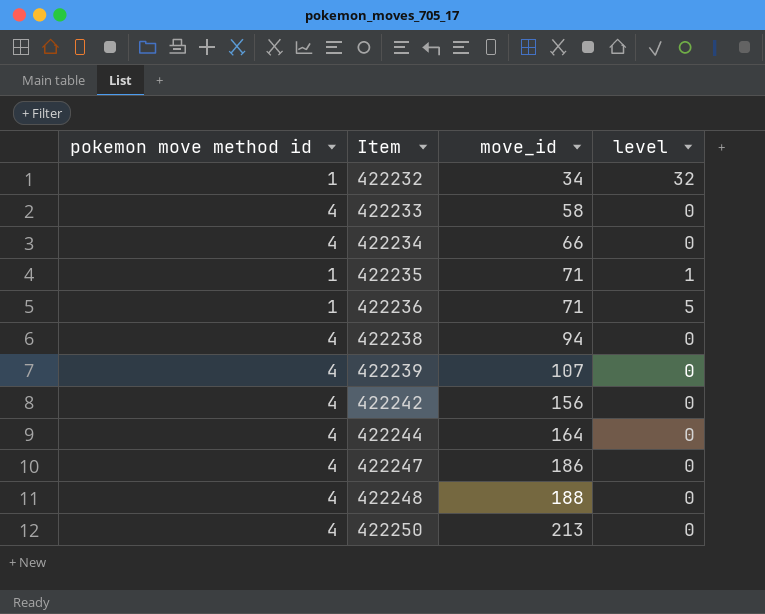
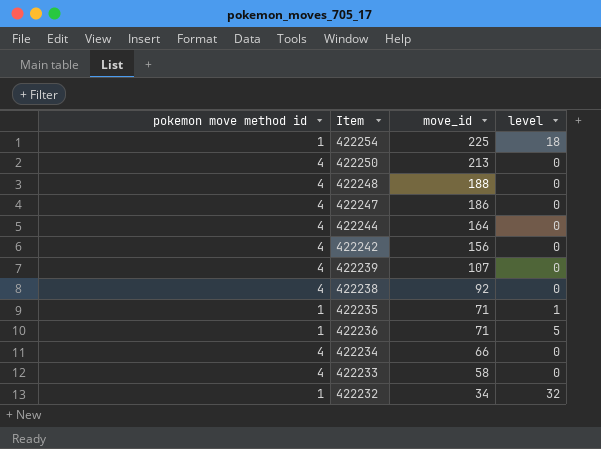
row order: Item ascending -> move_id descending
row 422254: none -> 1 | 225 | 18
422238 | move_id: 94 -> 92

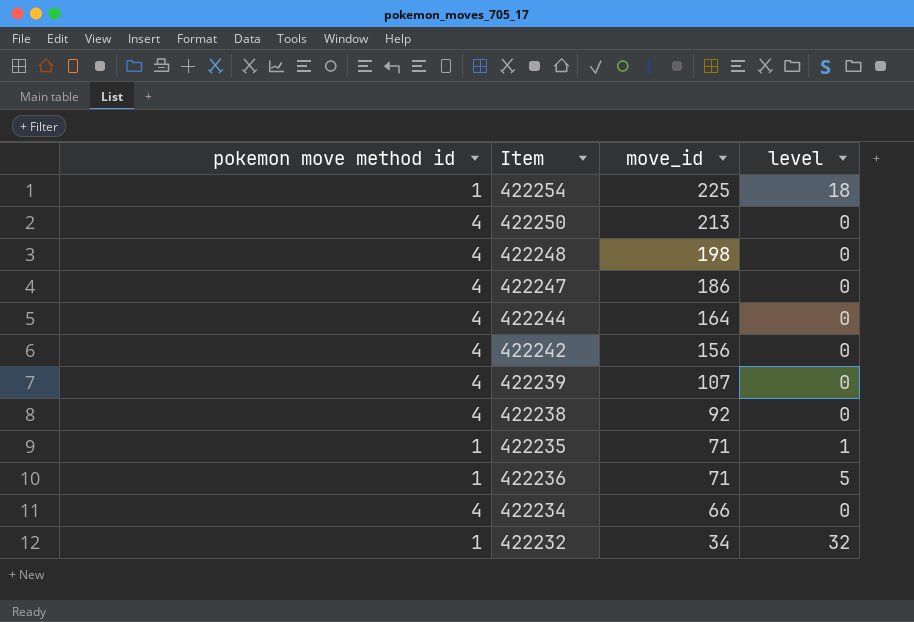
row 422233: 4 | 58 | 0 -> none
422248 | move_id: 188 -> 198

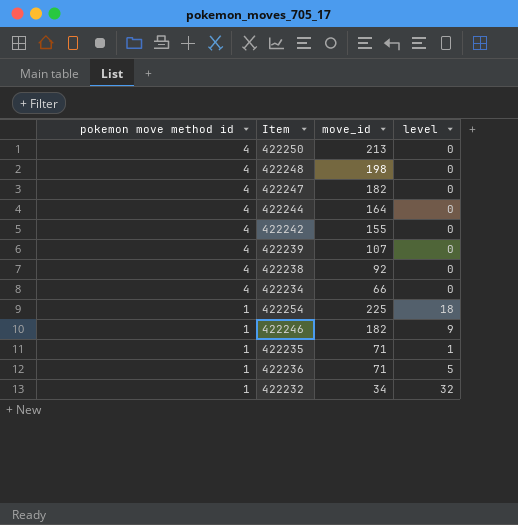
row order: move_id descending -> pokemon move method id descending
422247 | move_id: 186 -> 182
422242 | move_id: 156 -> 155
row 422246: none -> 1 | 182 | 9

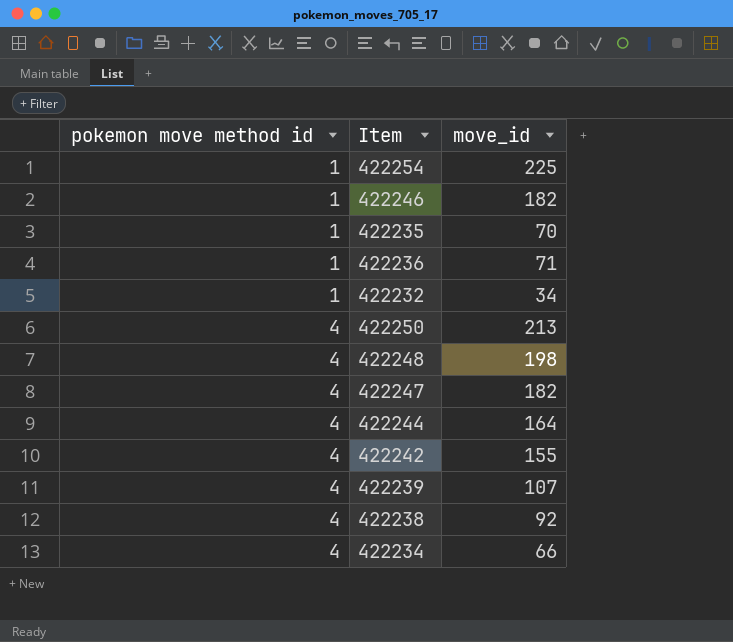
row order: pokemon move method id descending -> pokemon move method id ascending
column level | position: 4 -> none
422235 | move_id: 71 -> 70

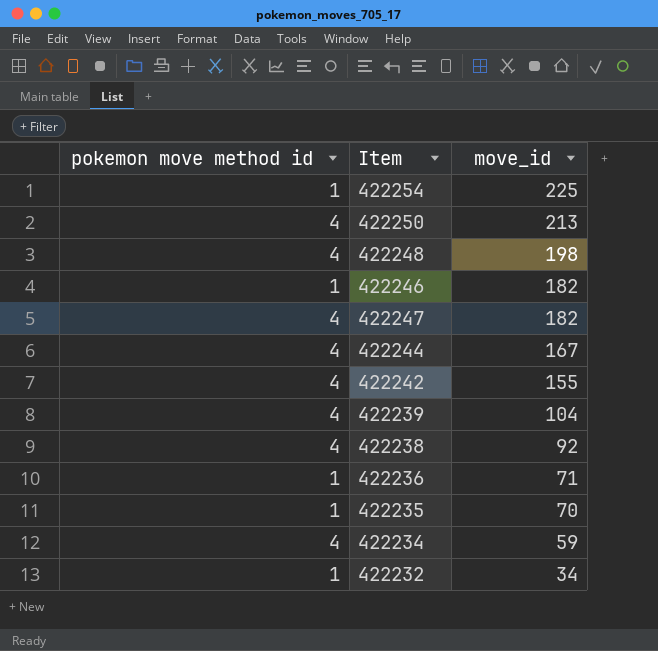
row order: pokemon move method id ascending -> move_id descending
422244 | move_id: 164 -> 167
422239 | move_id: 107 -> 104
422234 | move_id: 66 -> 59

